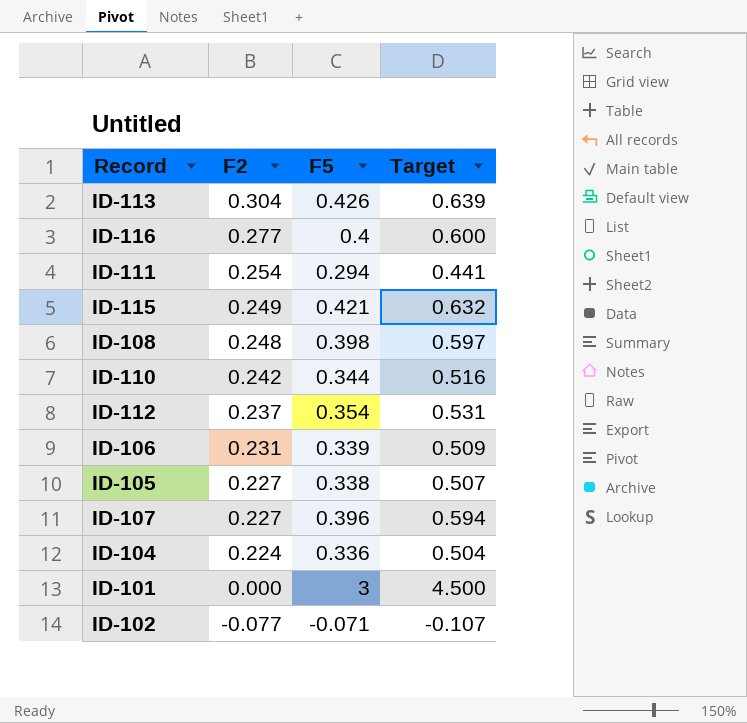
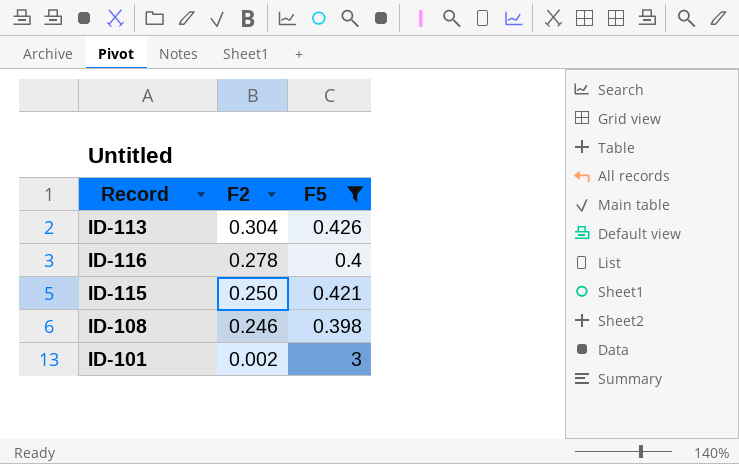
filter: none -> F5 >= 0.398
column Target | formula: [F5] * 1.5 -> none
ID-116 | F2: 0.277 -> 0.278
ID-115 | F2: 0.249 -> 0.250
ID-108 | F2: 0.248 -> 0.246
ID-101 | F2: 0.000 -> 0.002

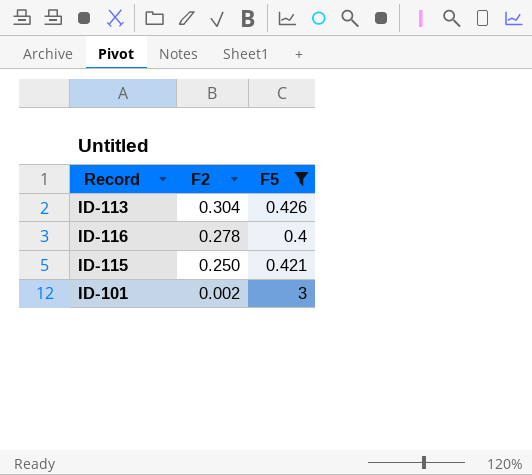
row ID-108: 0.246 | 0.398 -> none

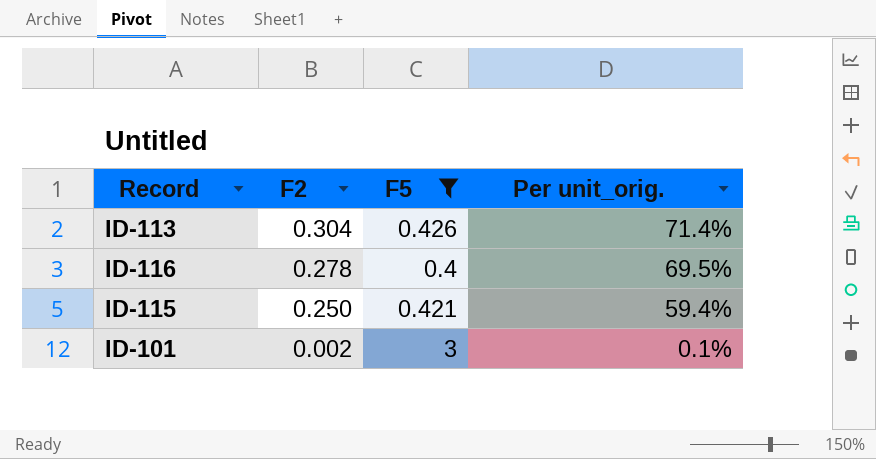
column Per unit_orig. | formula: none -> [F2] / [F5]

